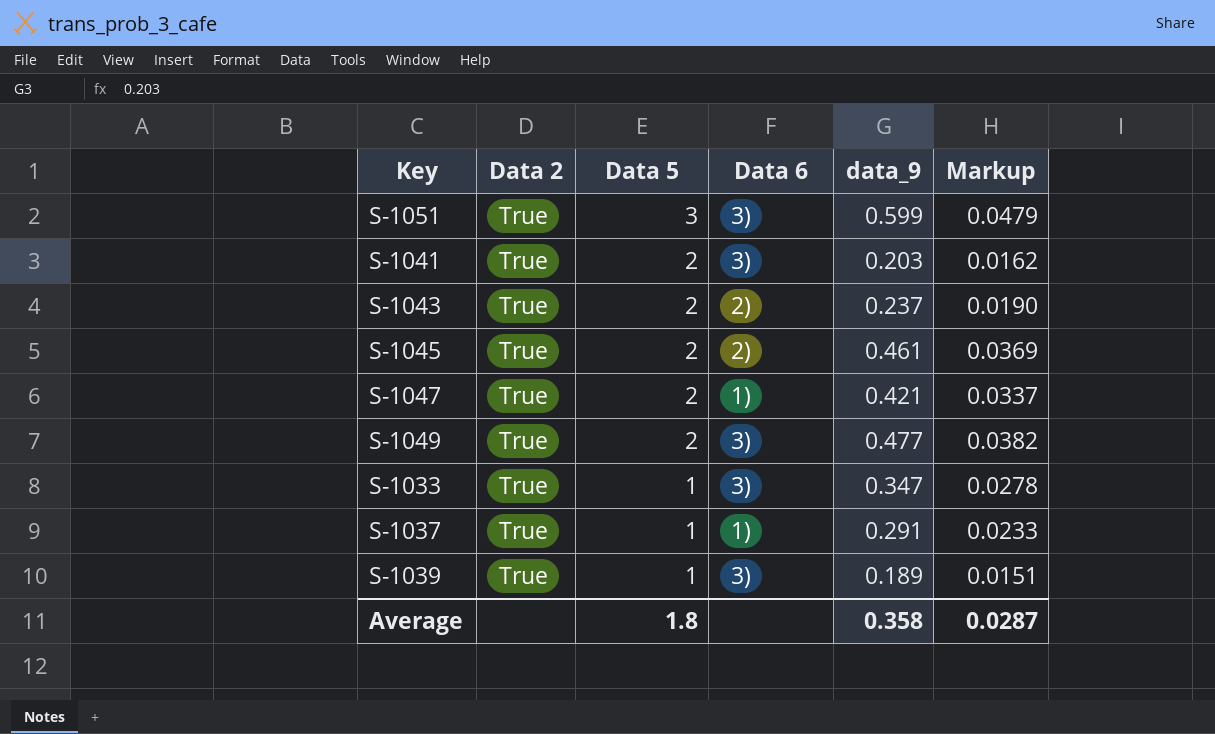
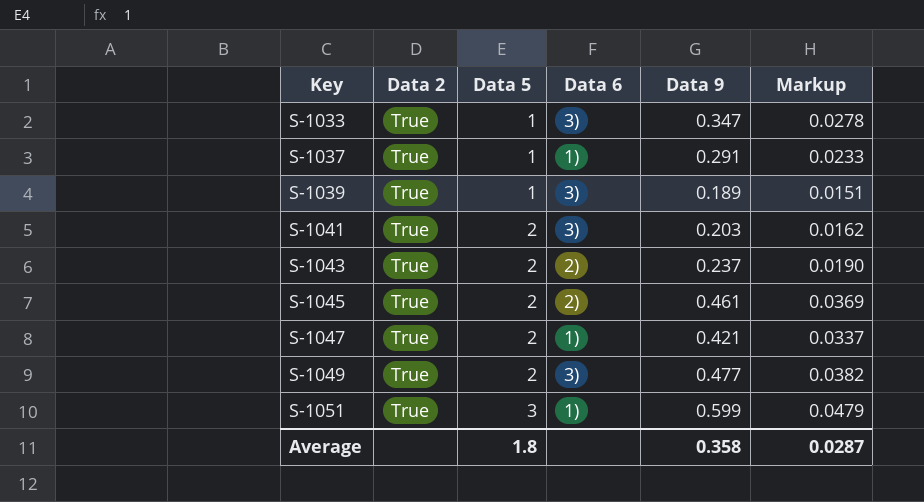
row order: Data 5 descending -> Key ascending
column name: data_9 -> Data 9
S-1051 | Data 6: 3) -> 1)

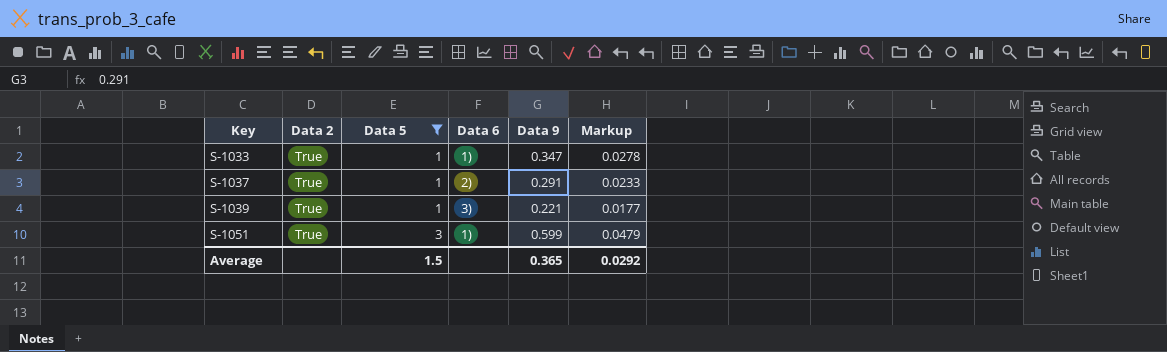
filter: none -> Data 5 != 2
S-1033 | Data 6: 3) -> 1)
S-1037 | Data 6: 1) -> 2)
S-1039 | Data 9: 0.189 -> 0.221
S-1039 | Markup: 0.0151 -> 0.0177
Average | Data 5: 1.8 -> 1.5
Average | Data 9: 0.358 -> 0.365
Average | Markup: 0.0287 -> 0.0292

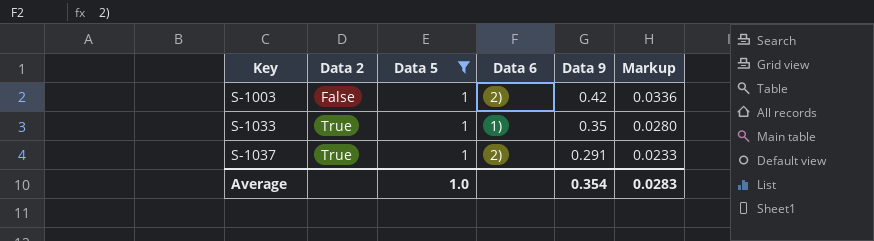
row S-1039: True | 1 | 3) | 0.221 | 0.0177 -> none
row S-1051: True | 3 | 1) | 0.599 | 0.0479 -> none
row S-1003: none -> False | 1 | 2) | 0.42 | 0.0336
S-1033 | Data 9: 0.347 -> 0.35
S-1033 | Markup: 0.0278 -> 0.0280
Average | Data 5: 1.5 -> 1.0
Average | Data 9: 0.365 -> 0.354
Average | Markup: 0.0292 -> 0.0283

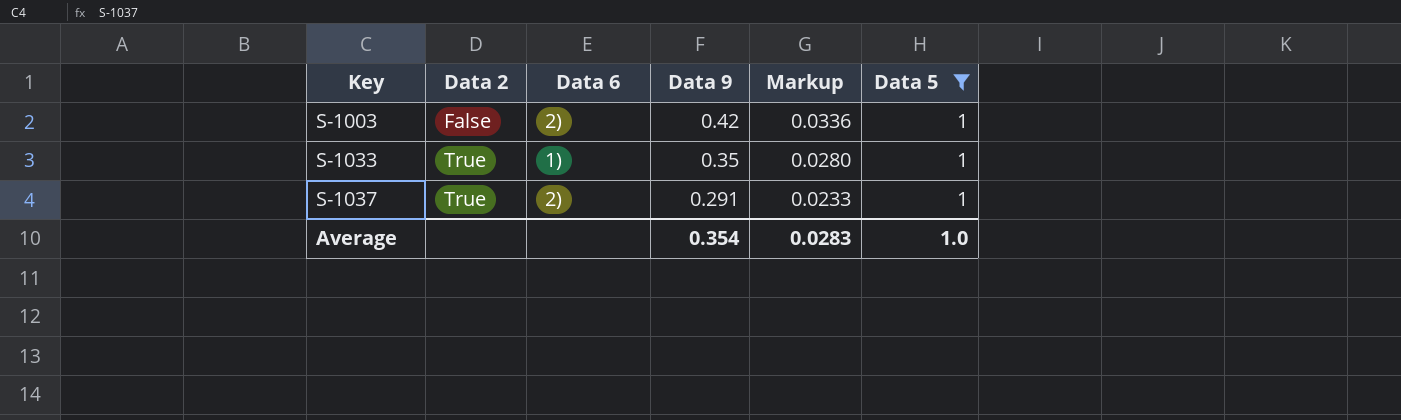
column Data 5 | position: 3 -> 6

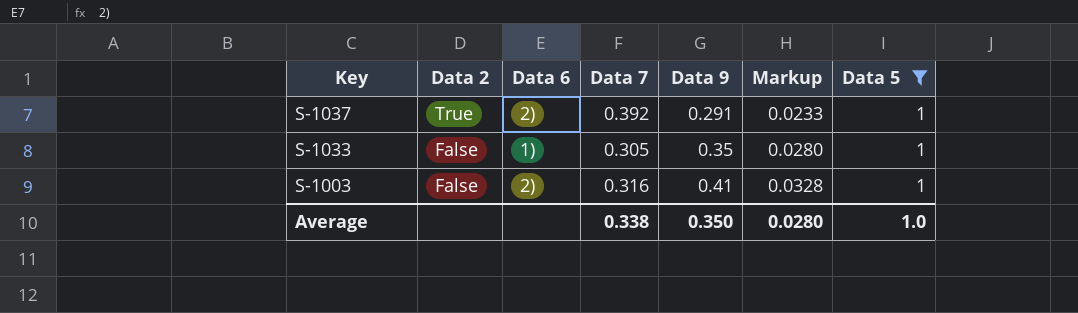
row order: Key ascending -> Key descending
column Data 7 | position: none -> 4
S-1033 | Data 2: True -> False
S-1003 | Data 9: 0.42 -> 0.41
S-1003 | Markup: 0.0336 -> 0.0328
Average | Data 9: 0.354 -> 0.350
Average | Markup: 0.0283 -> 0.0280

